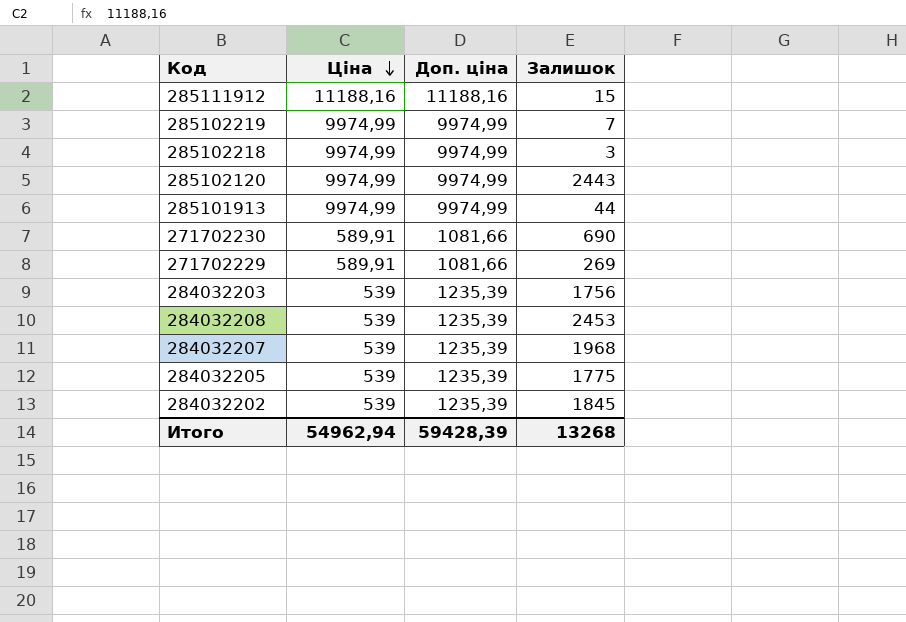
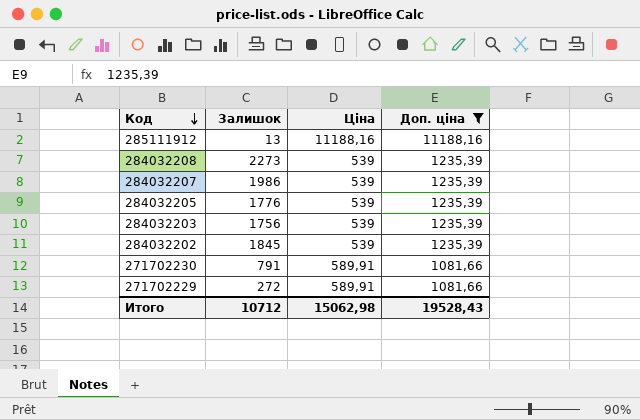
filter: none -> Доп. ціна != 9974,99
row order: Ціна descending -> Код descending
column Залишок | position: 4 -> 2
285111912 | Залишок: 15 -> 13
284032208 | Залишок: 2453 -> 2273
284032207 | Залишок: 1968 -> 1986
284032205 | Залишок: 1775 -> 1776
271702230 | Залишок: 690 -> 791
271702229 | Залишок: 269 -> 272
Итого | Залишок: 13268 -> 10712
Итого | Ціна: 54962,94 -> 15062,98
Итого | Доп. ціна: 59428,39 -> 19528,43

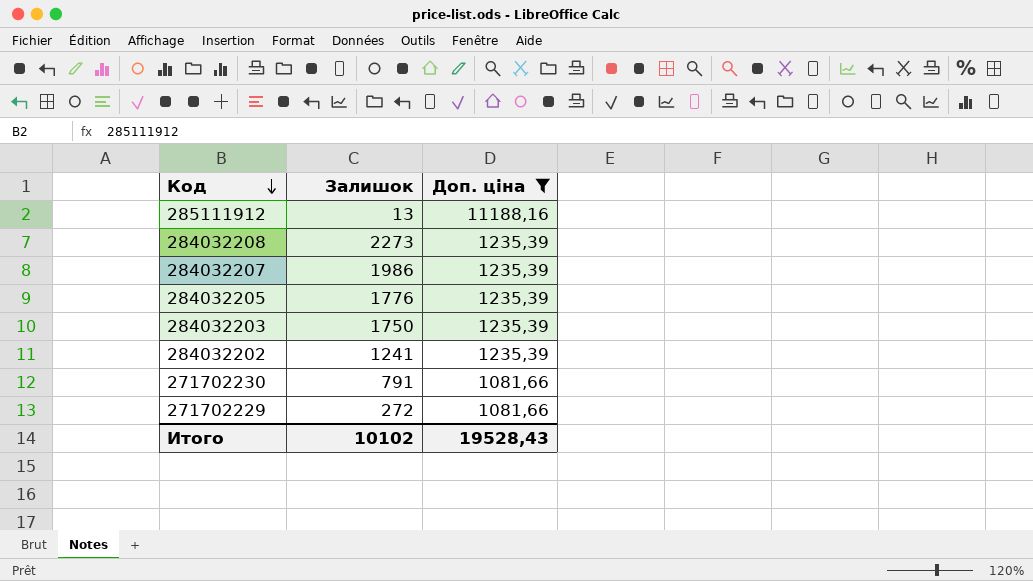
column Ціна | position: 3 -> none
284032203 | Залишок: 1756 -> 1750
284032202 | Залишок: 1845 -> 1241
Итого | Залишок: 10712 -> 10102

